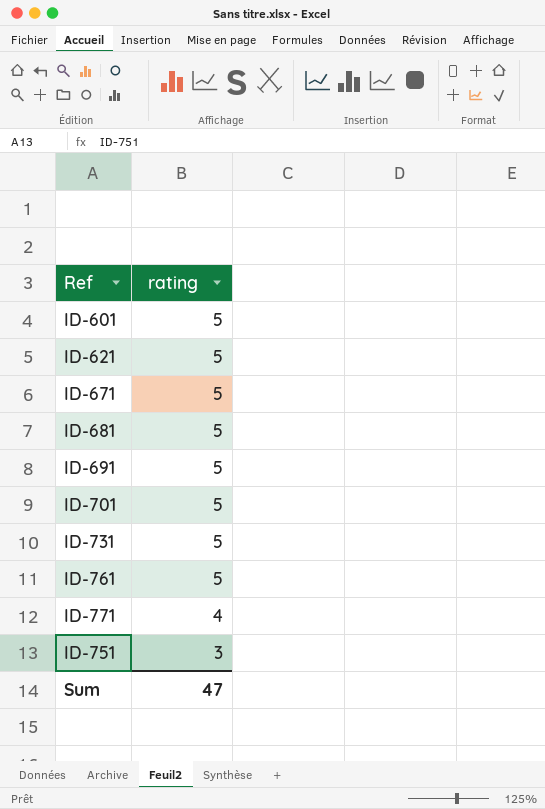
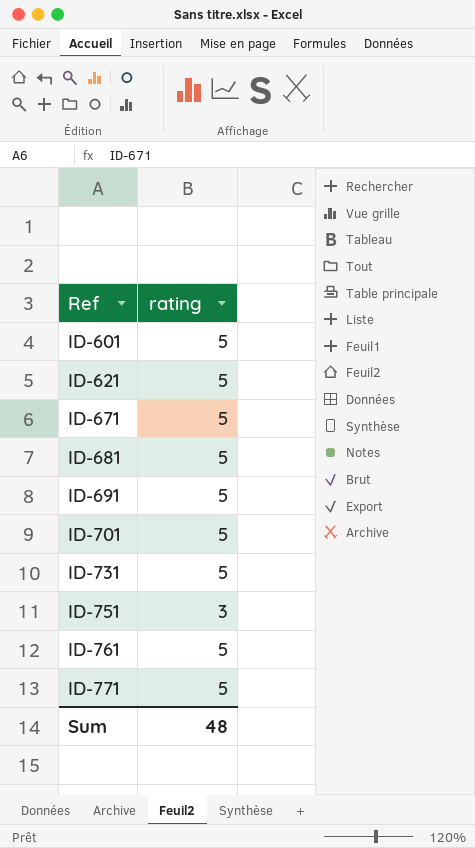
row order: rating descending -> Ref ascending
ID-771 | rating: 4 -> 5
Sum | rating: 47 -> 48

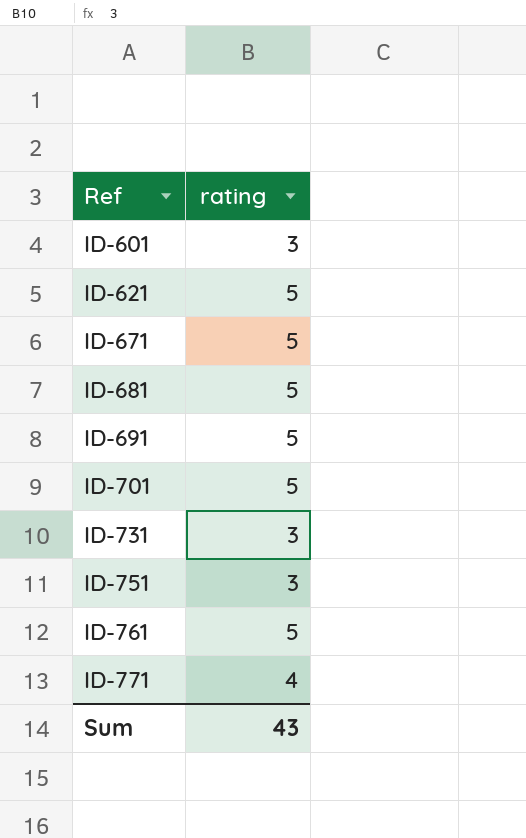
ID-601 | rating: 5 -> 3
ID-731 | rating: 5 -> 3
ID-771 | rating: 5 -> 4
Sum | rating: 48 -> 43

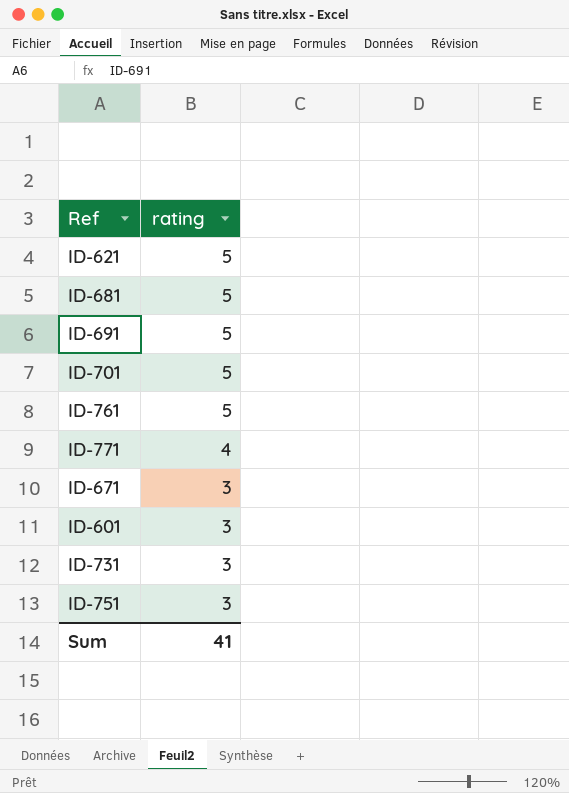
row order: Ref ascending -> rating descending
ID-671 | rating: 5 -> 3
Sum | rating: 43 -> 41

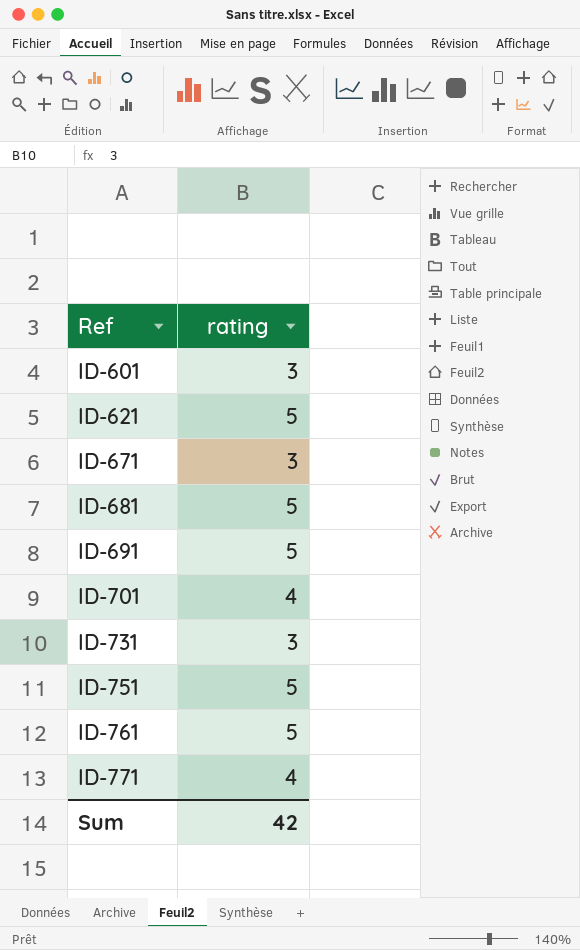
row order: rating descending -> Ref ascending
ID-701 | rating: 5 -> 4
ID-751 | rating: 3 -> 5
Sum | rating: 41 -> 42

